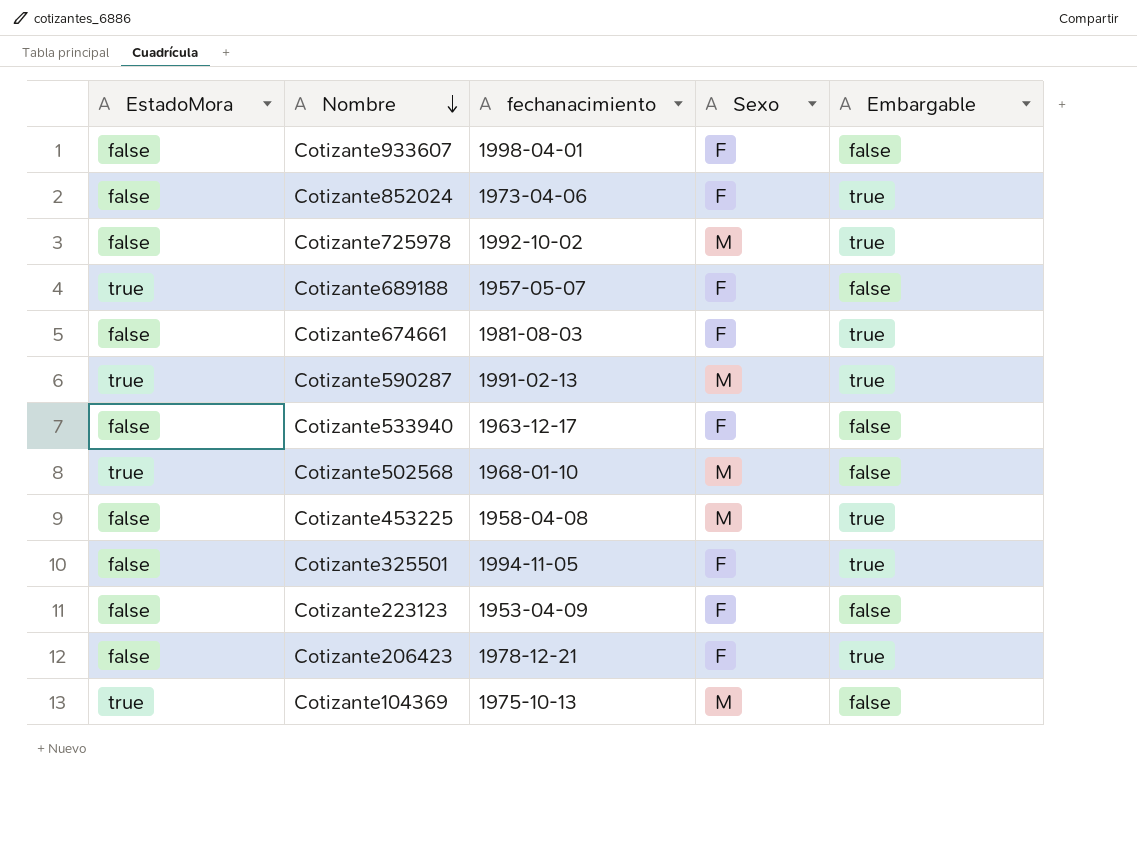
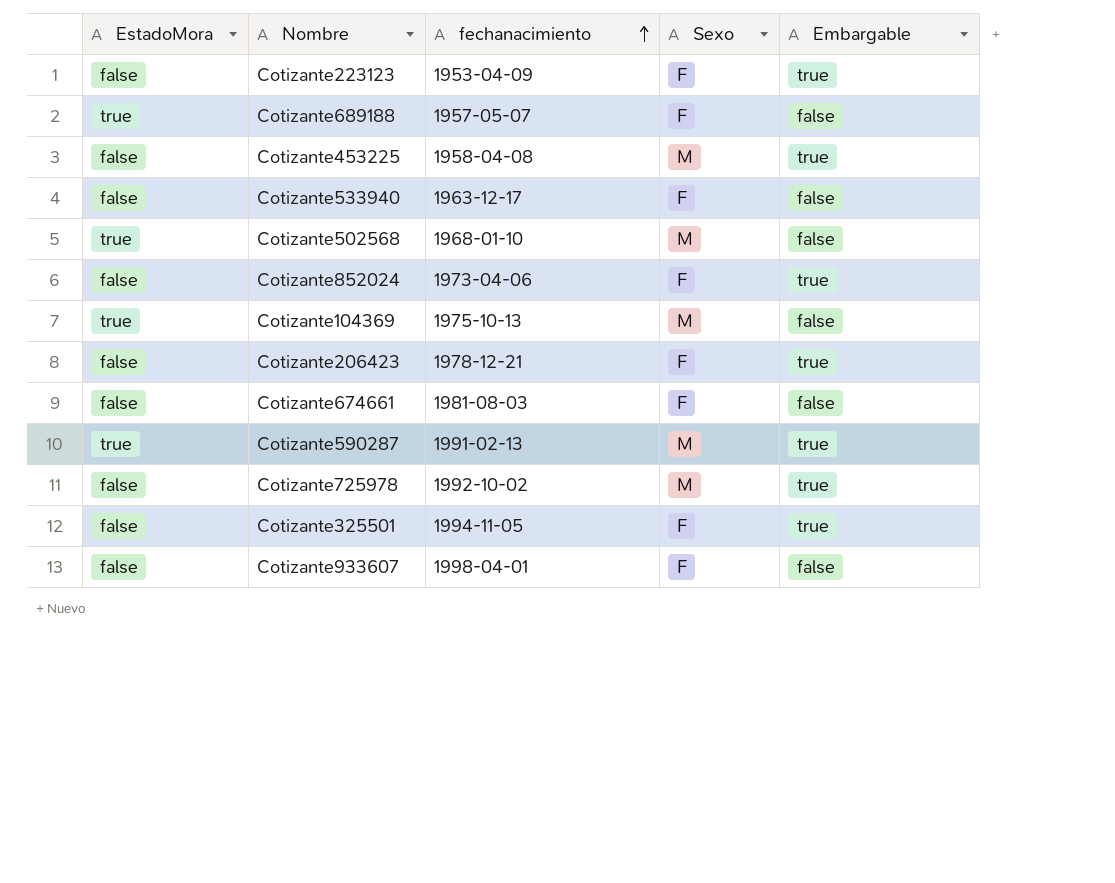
row order: Nombre descending -> fechanacimiento ascending
Cotizante223123 | Embargable: false -> true
Cotizante674661 | Embargable: true -> false

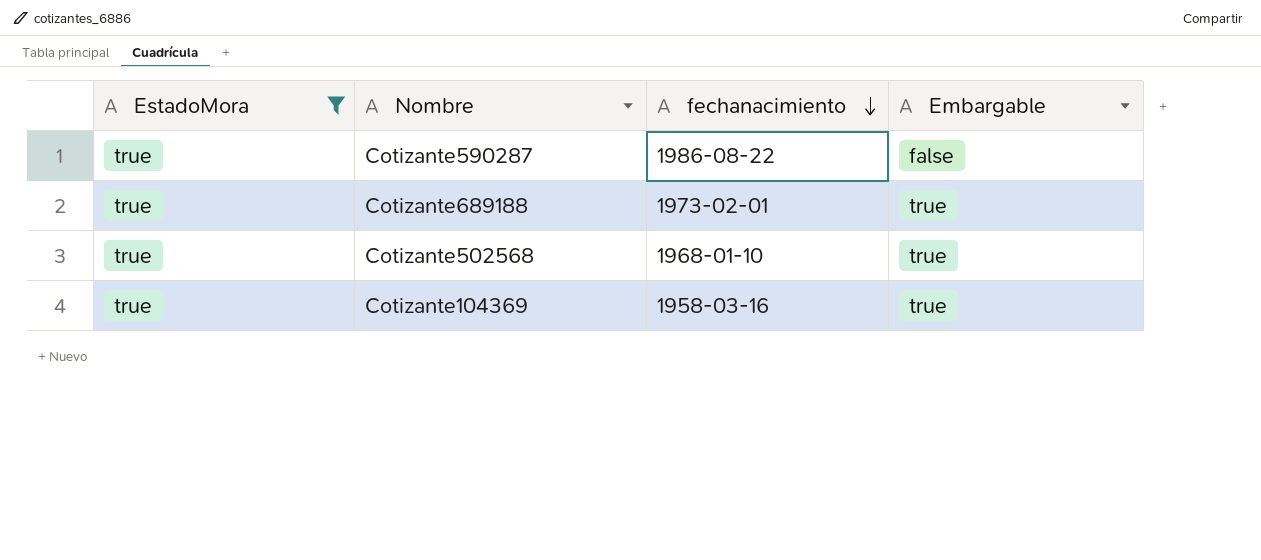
filter: none -> EstadoMora = true
row order: fechanacimiento ascending -> fechanacimiento descending
column Sexo | position: 4 -> none
Cotizante590287 | fechanacimiento: 1991-02-13 -> 1986-08-22
Cotizante590287 | Embargable: true -> false
Cotizante689188 | fechanacimiento: 1957-05-07 -> 1973-02-01
Cotizante689188 | Embargable: false -> true
Cotizante502568 | Embargable: false -> true
Cotizante104369 | fechanacimiento: 1975-10-13 -> 1958-03-16
Cotizante104369 | Embargable: false -> true

